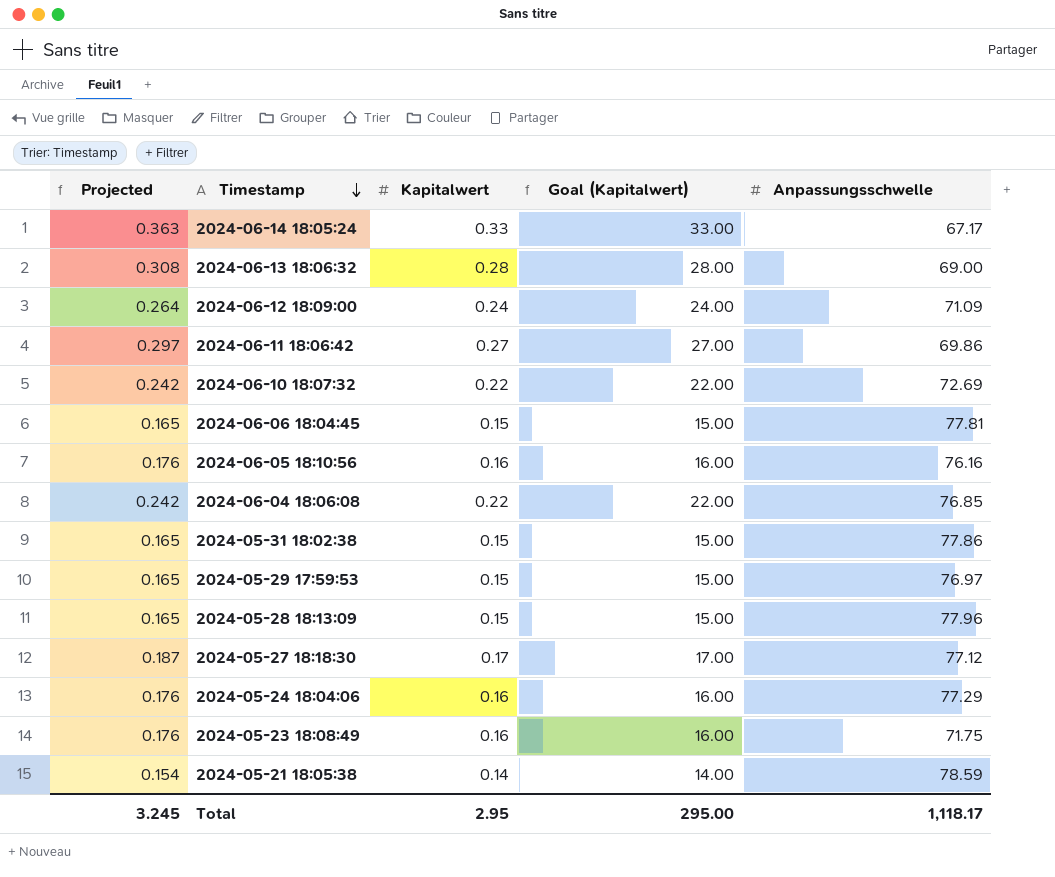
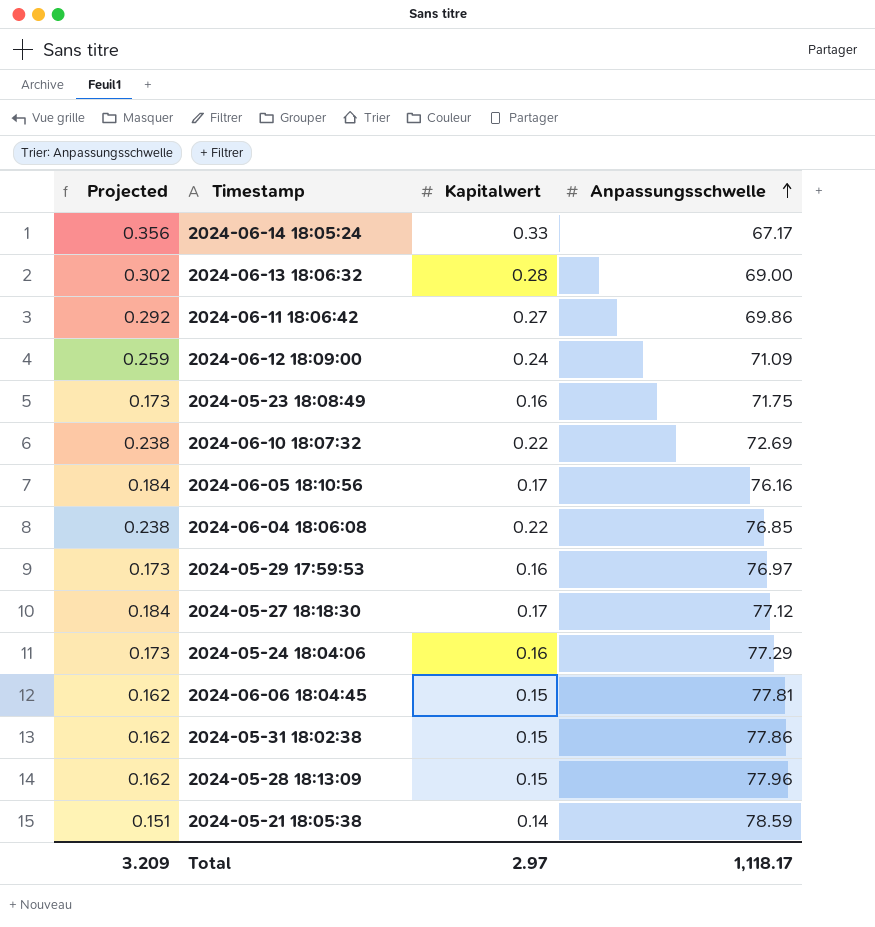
row order: Timestamp descending -> Anpassungsschwelle ascending
column Goal (Kapitalwert) | formula: [Kapitalwert] * 100 -> none
column Projected | formula: [Kapitalwert] * 1.1 -> [Kapitalwert] * 1.08
2024-06-05 18:10:56 | Kapitalwert: 0.16 -> 0.17
2024-05-29 17:59:53 | Kapitalwert: 0.15 -> 0.16
Total | Projected: 3.245 -> 3.209
Total | Kapitalwert: 2.95 -> 2.97

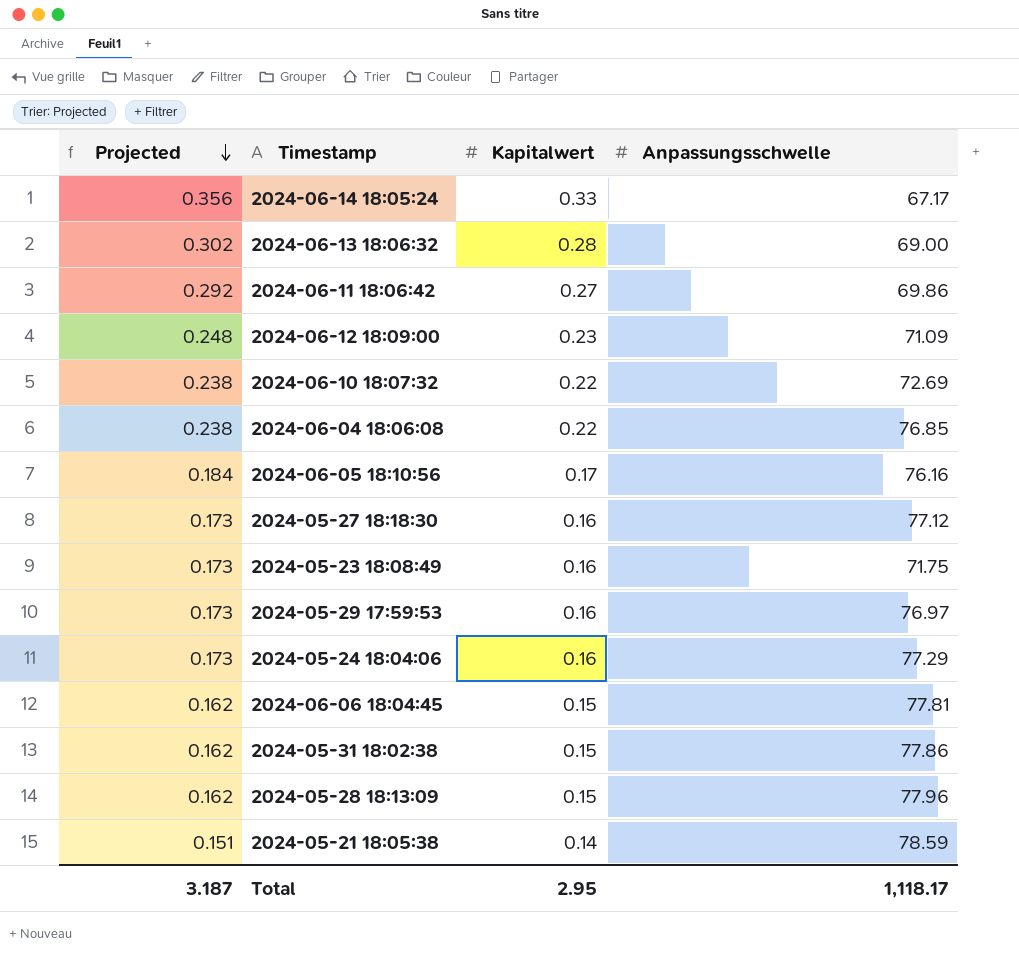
row order: Anpassungsschwelle ascending -> Projected descending
2024-06-12 18:09:00 | Projected: 0.259 -> 0.248
2024-06-12 18:09:00 | Kapitalwert: 0.24 -> 0.23
2024-05-27 18:18:30 | Projected: 0.184 -> 0.173
2024-05-27 18:18:30 | Kapitalwert: 0.17 -> 0.16
Total | Projected: 3.209 -> 3.187
Total | Kapitalwert: 2.97 -> 2.95

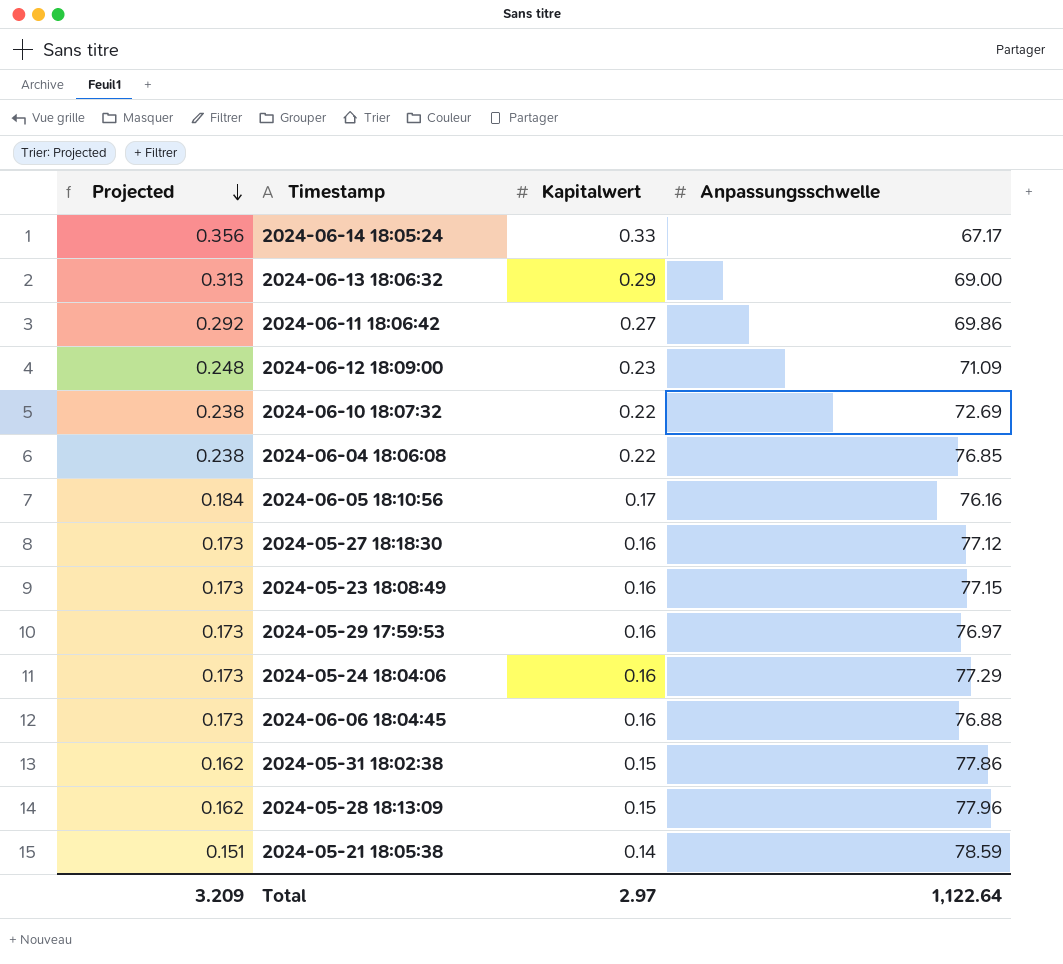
2024-06-13 18:06:32 | Projected: 0.302 -> 0.313
2024-06-13 18:06:32 | Kapitalwert: 0.28 -> 0.29
2024-05-23 18:08:49 | Anpassungsschwelle: 71.75 -> 77.15
2024-06-06 18:04:45 | Projected: 0.162 -> 0.173
2024-06-06 18:04:45 | Kapitalwert: 0.15 -> 0.16
2024-06-06 18:04:45 | Anpassungsschwelle: 77.81 -> 76.88
Total | Projected: 3.187 -> 3.209
Total | Kapitalwert: 2.95 -> 2.97
Total | Anpassungsschwelle: 1,118.17 -> 1,122.64

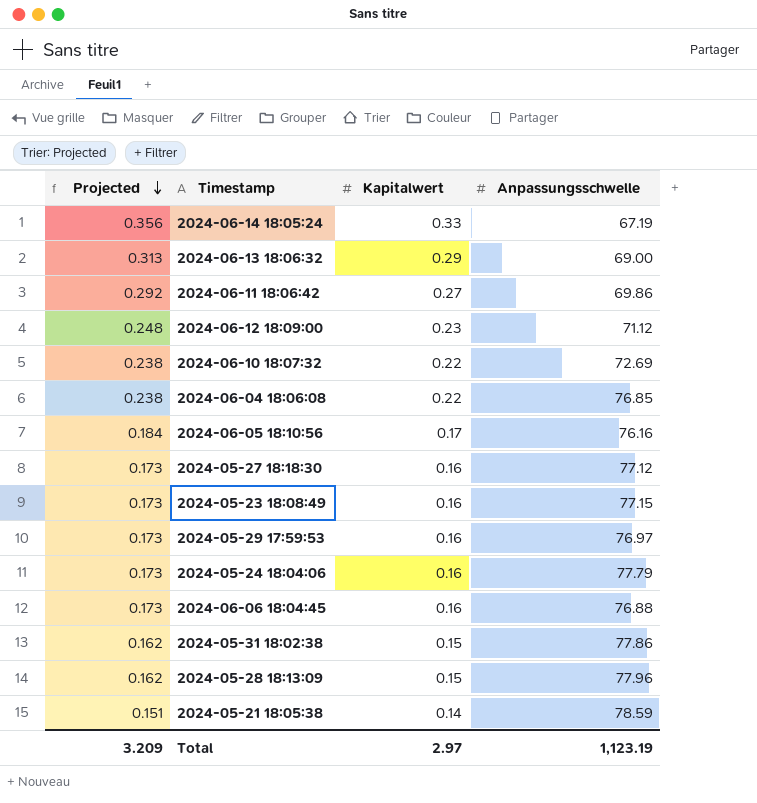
2024-06-14 18:05:24 | Anpassungsschwelle: 67.17 -> 67.19
2024-06-12 18:09:00 | Anpassungsschwelle: 71.09 -> 71.12
2024-05-24 18:04:06 | Anpassungsschwelle: 77.29 -> 77.79
Total | Anpassungsschwelle: 1,122.64 -> 1,123.19

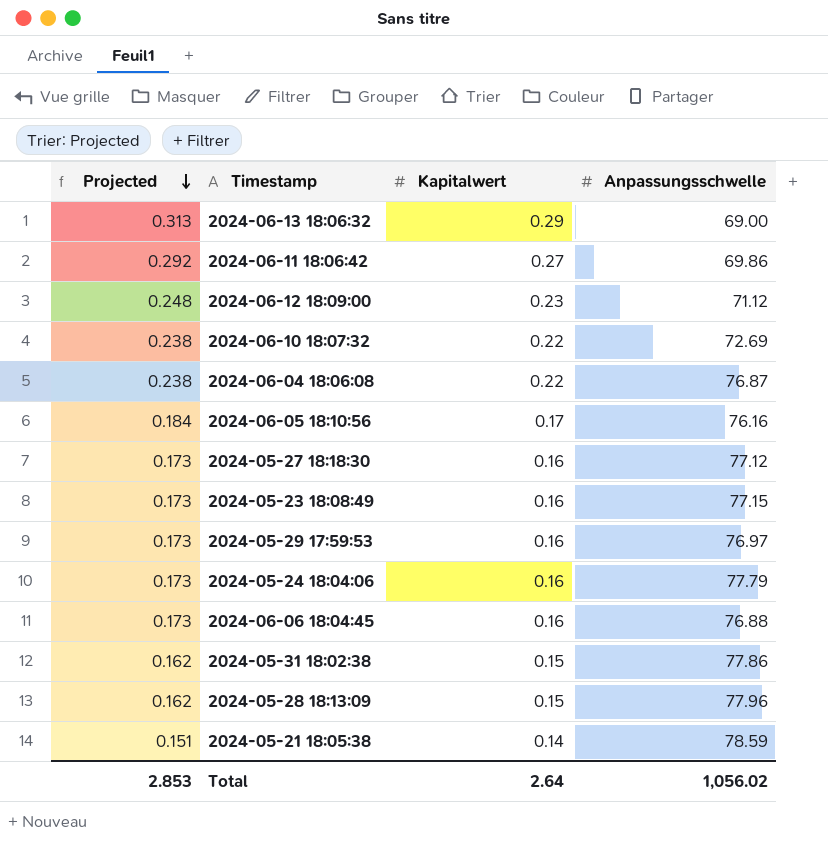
row 2024-06-14 18:05:24: 0.356 | 0.33 | 67.19 -> none
2024-06-04 18:06:08 | Anpassungsschwelle: 76.85 -> 76.87
Total | Projected: 3.209 -> 2.853
Total | Kapitalwert: 2.97 -> 2.64
Total | Anpassungsschwelle: 1,123.19 -> 1,056.02

